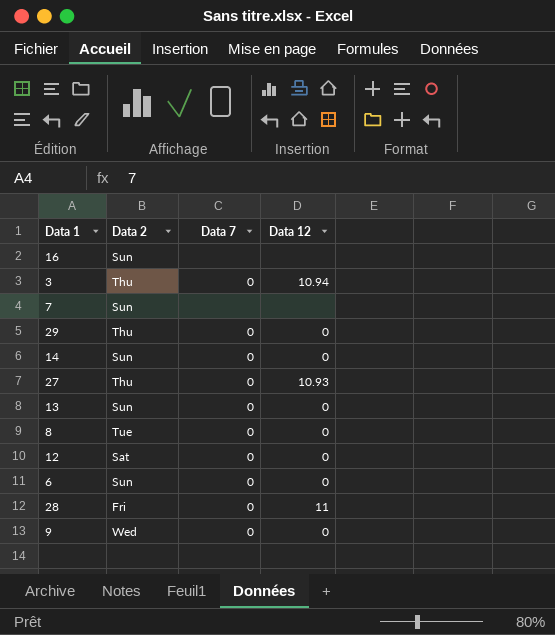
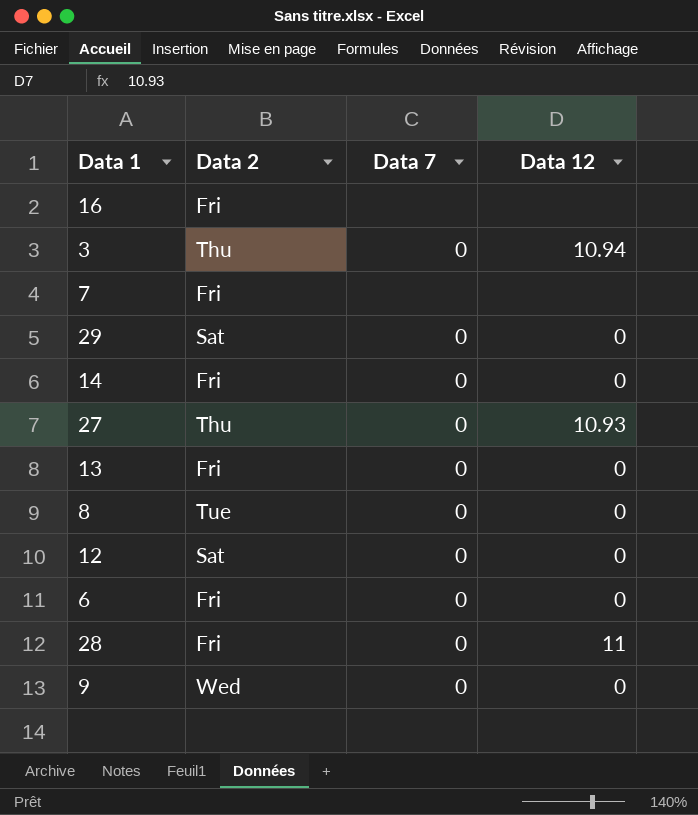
16 | Data 2: Sun -> Fri
7 | Data 2: Sun -> Fri
29 | Data 2: Thu -> Sat
14 | Data 2: Sun -> Fri
13 | Data 2: Sun -> Fri
6 | Data 2: Sun -> Fri

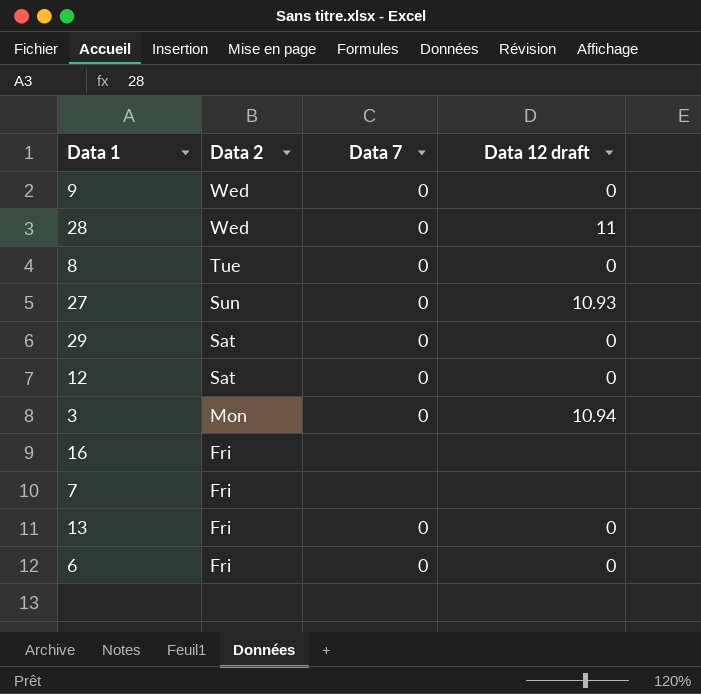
row order: none -> Data 2 descending
column name: Data 12 -> Data 12 draft
row 14: Fri | 0 | 0 -> none
28 | Data 2: Fri -> Wed
27 | Data 2: Thu -> Sun
3 | Data 2: Thu -> Mon

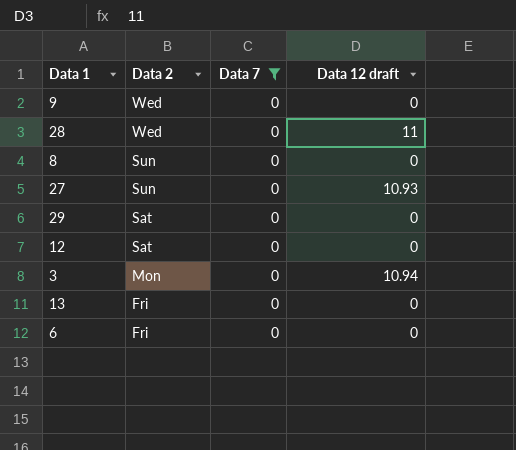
filter: none -> Data 7 = 0
8 | Data 2: Tue -> Sun

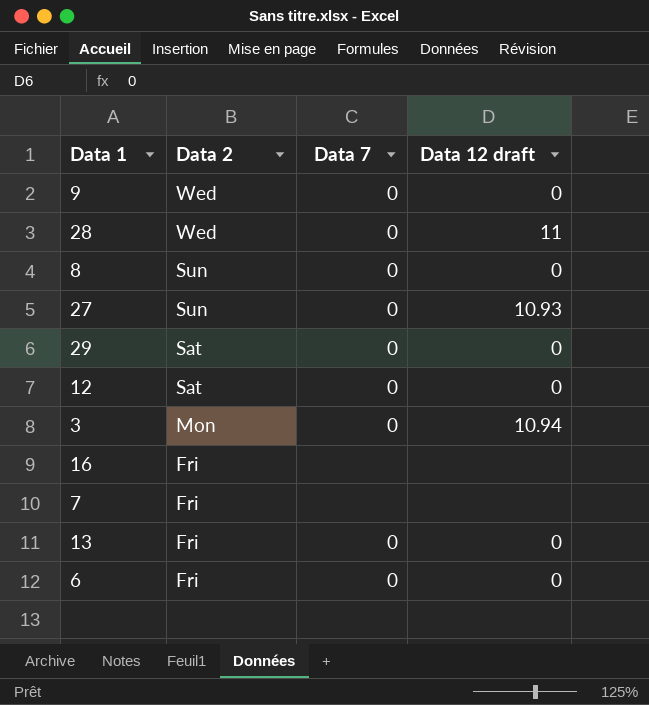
filter: Data 7 = 0 -> none

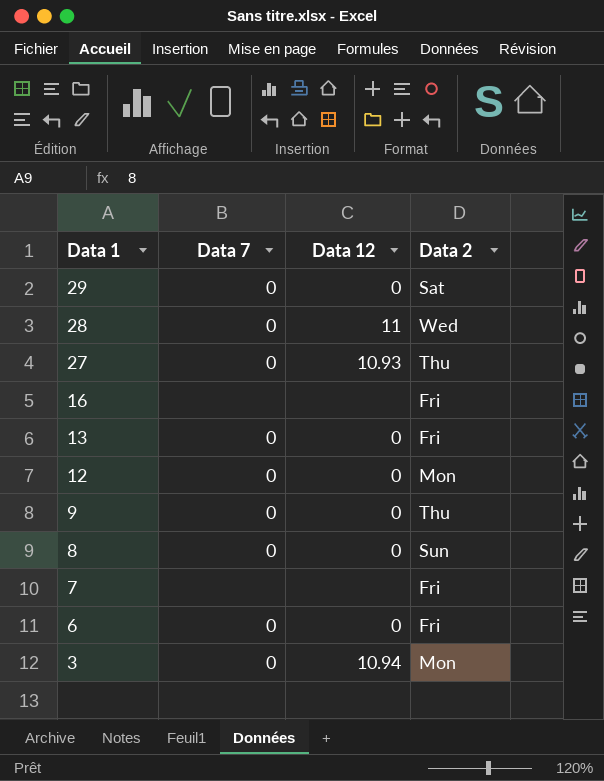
row order: Data 2 descending -> Data 1 descending
column name: Data 12 draft -> Data 12
column Data 2 | position: 2 -> 4
27 | Data 2: Sun -> Thu
12 | Data 2: Sat -> Mon
9 | Data 2: Wed -> Thu

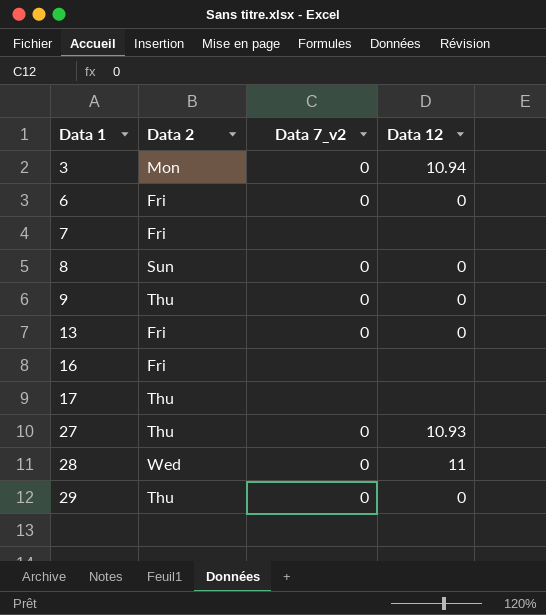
row order: Data 1 descending -> Data 1 ascending
column Data 2 | position: 4 -> 2
column name: Data 7 -> Data 7_v2
row 12: 0 | 0 | Mon -> none
row 17: none -> Thu | none | none
29 | Data 2: Sat -> Thu

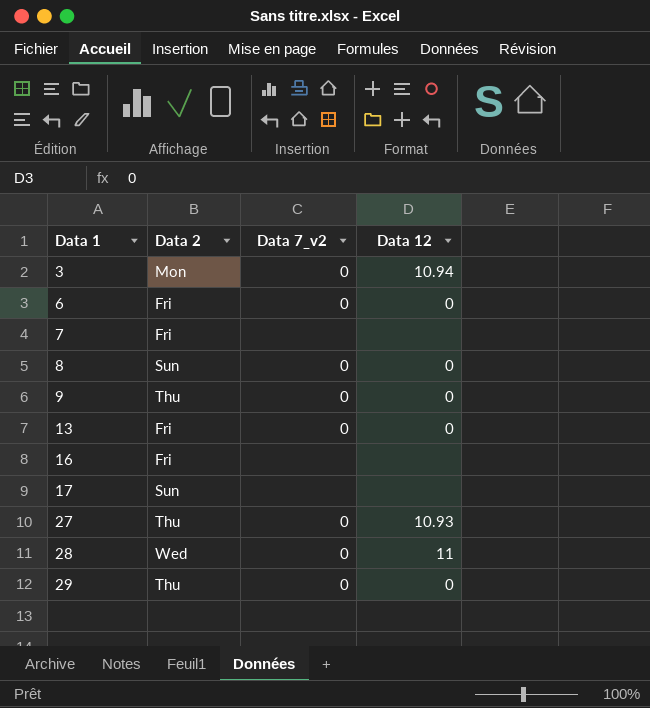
17 | Data 2: Thu -> Sun

